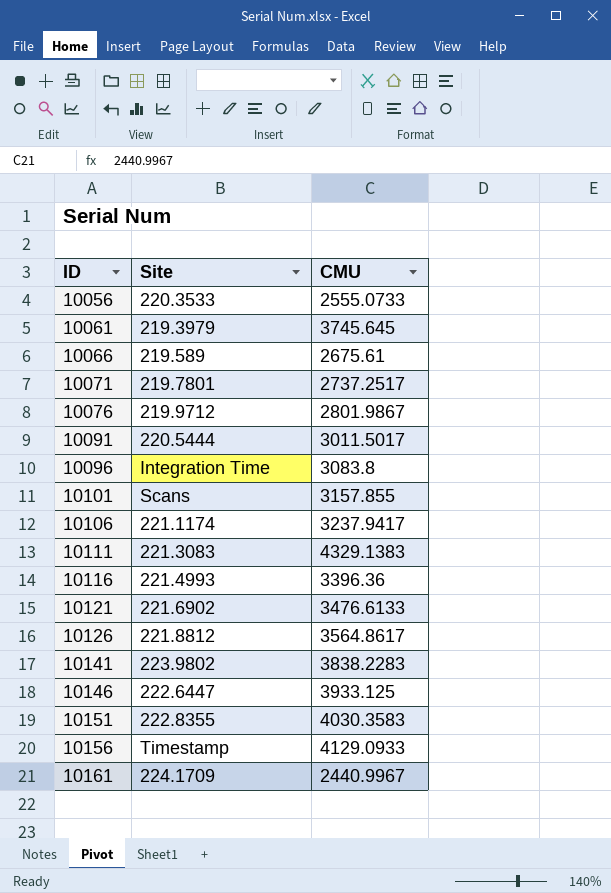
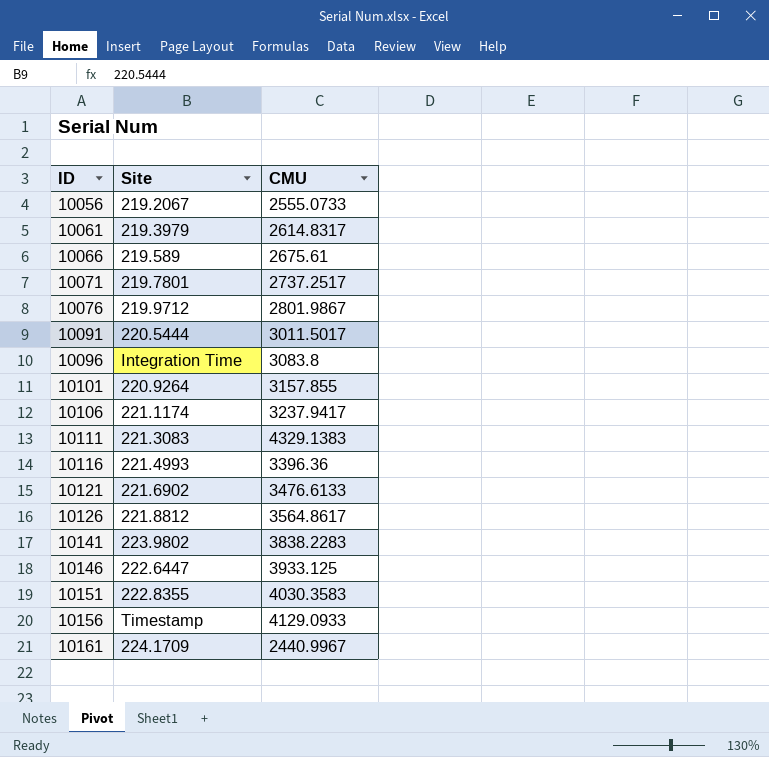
10056 | Site: 220.3533 -> 219.2067
10061 | CMU: 3745.645 -> 2614.8317
10101 | Site: Scans -> 220.9264

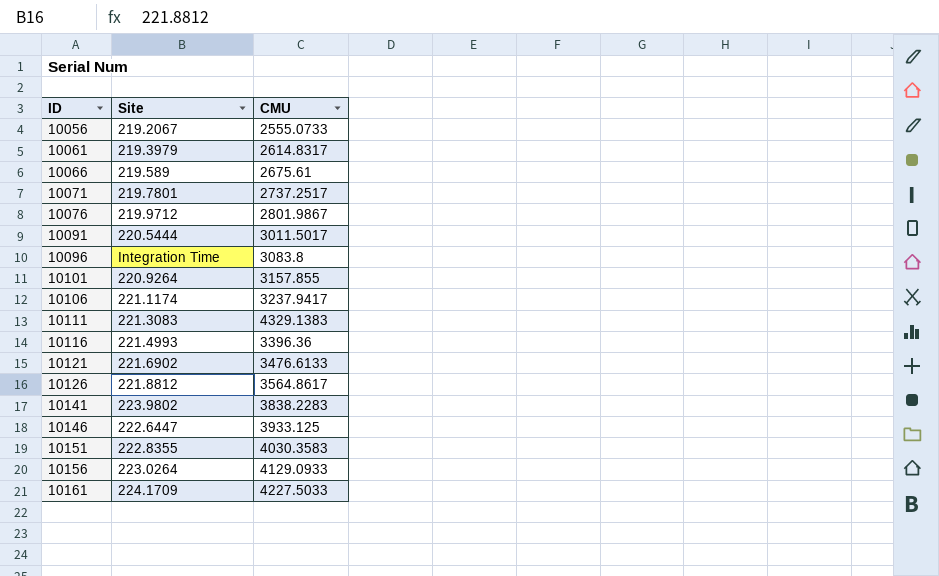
10156 | Site: Timestamp -> 223.0264
10161 | CMU: 2440.9967 -> 4227.5033

